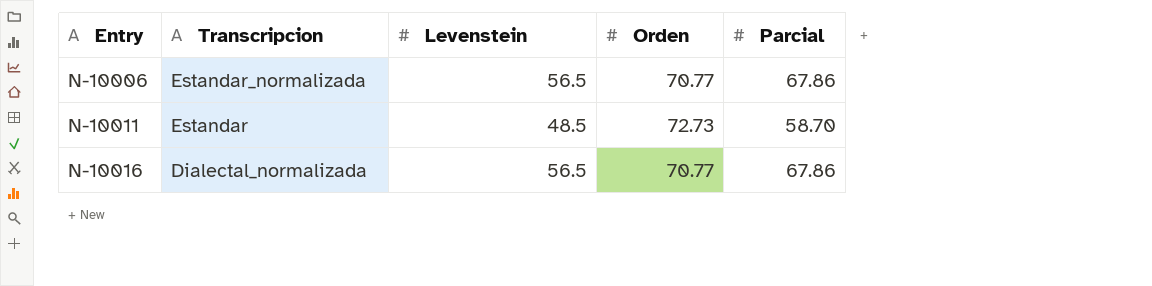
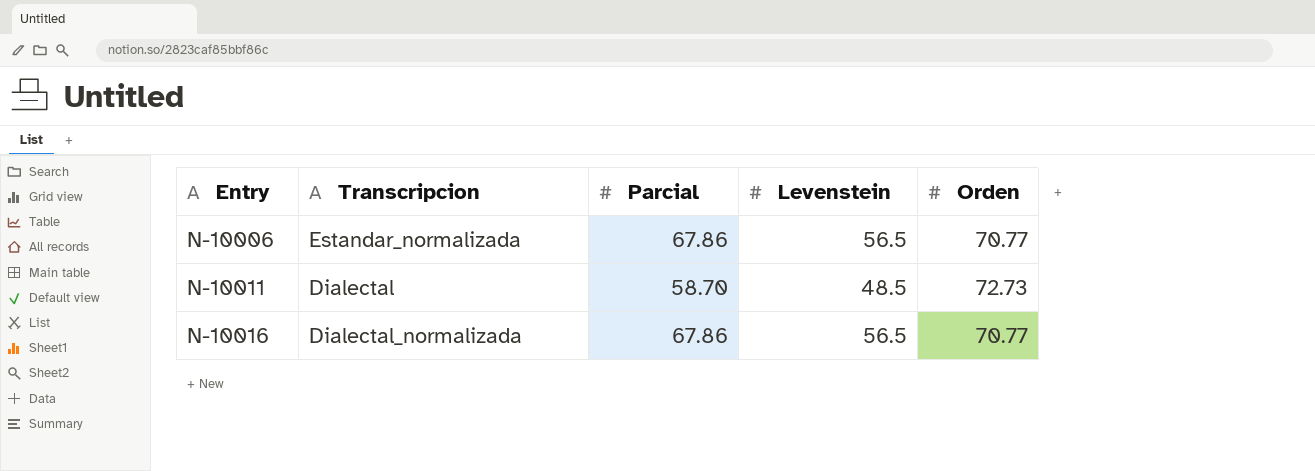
column Parcial | position: 5 -> 3
N-10011 | Transcripcion: Estandar -> Dialectal

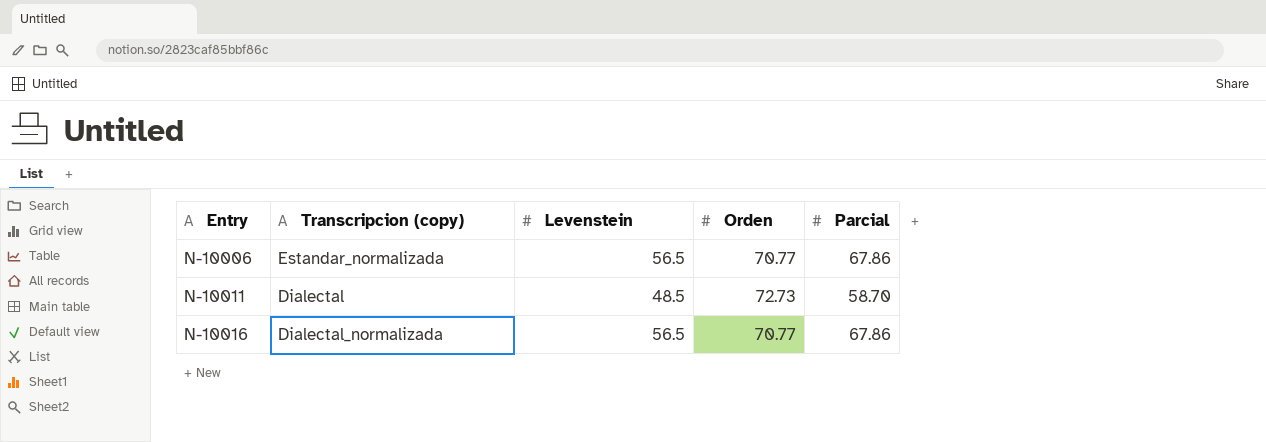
column name: Transcripcion -> Transcripcion (copy)
column Parcial | position: 3 -> 5

